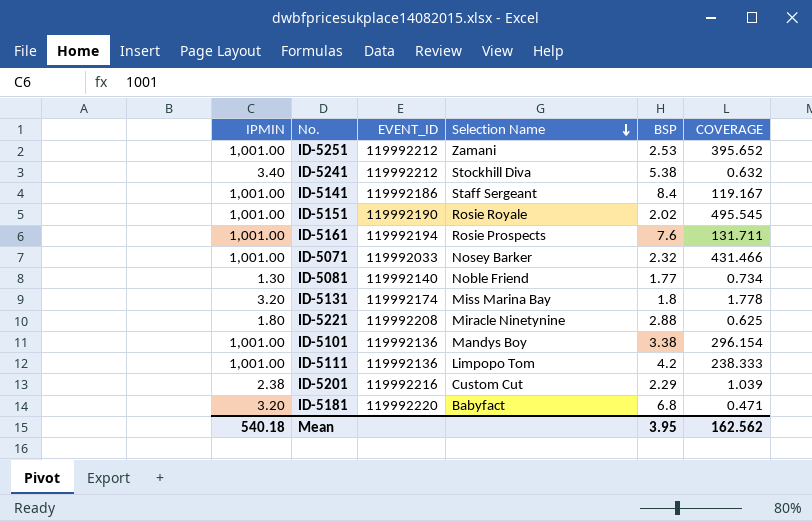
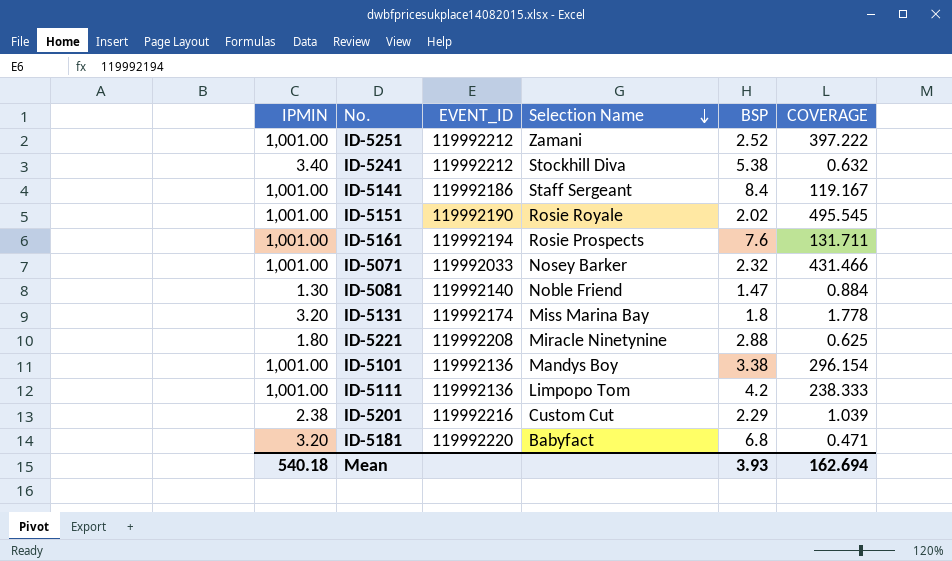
ID-5251 | BSP: 2.53 -> 2.52
ID-5251 | COVERAGE: 395.652 -> 397.222
ID-5081 | BSP: 1.77 -> 1.47
ID-5081 | COVERAGE: 0.734 -> 0.884
Mean | BSP: 3.95 -> 3.93
Mean | COVERAGE: 162.562 -> 162.694

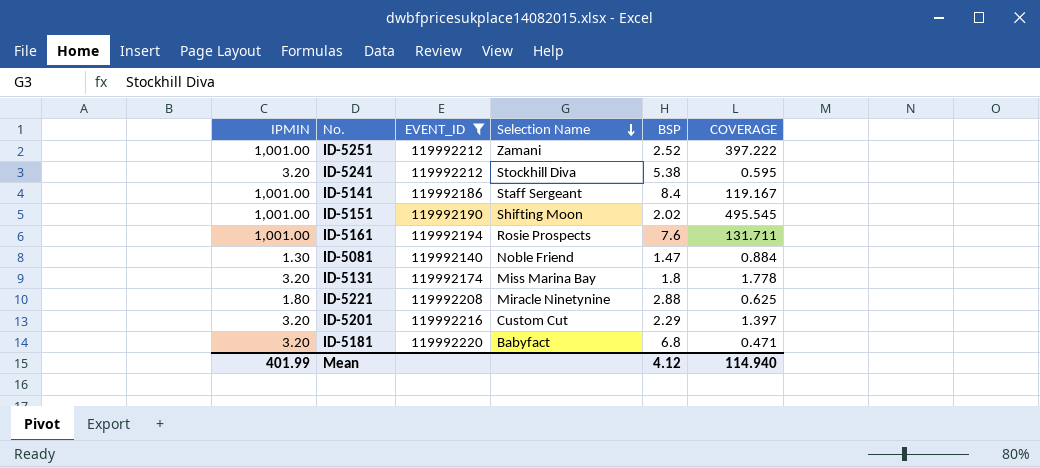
filter: none -> EVENT_ID >= 119992140
ID-5241 | IPMIN: 3.40 -> 3.20
ID-5241 | COVERAGE: 0.632 -> 0.595
ID-5151 | Selection Name: Rosie Royale -> Shifting Moon
ID-5201 | IPMIN: 2.38 -> 3.20
ID-5201 | COVERAGE: 1.039 -> 1.397
Mean | IPMIN: 540.18 -> 401.99
Mean | BSP: 3.93 -> 4.12
Mean | COVERAGE: 162.694 -> 114.940

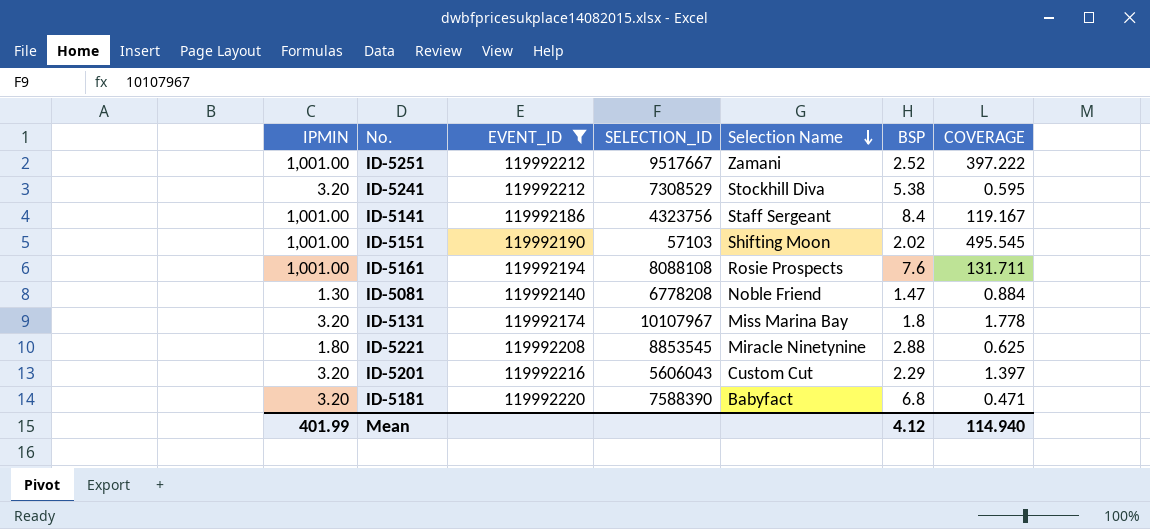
column SELECTION_ID | position: none -> 4

